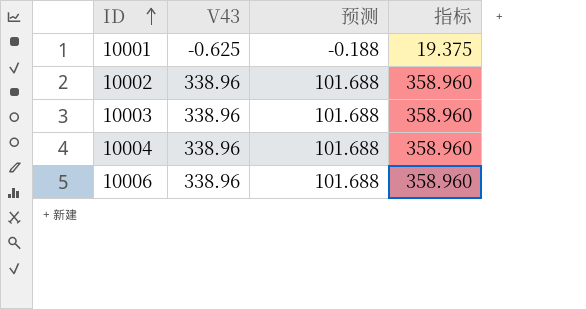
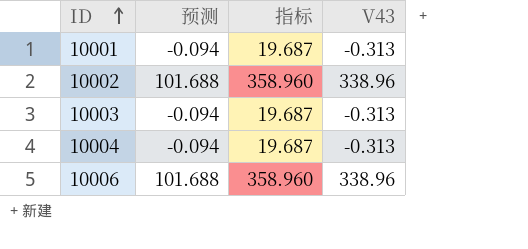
column V43 | position: 2 -> 4
10001 | 预测: -0.188 -> -0.094
10001 | 指标: 19.375 -> 19.687
10001 | V43: -0.625 -> -0.313
10003 | 预测: 101.688 -> -0.094
10003 | 指标: 358.960 -> 19.687
10003 | V43: 338.96 -> -0.313
10004 | 预测: 101.688 -> -0.094
10004 | 指标: 358.960 -> 19.687
10004 | V43: 338.96 -> -0.313

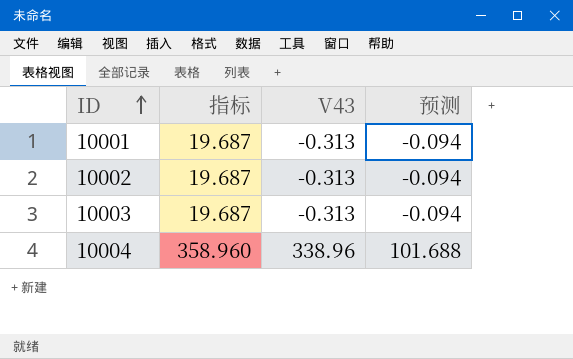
column 预测 | position: 2 -> 4
row 10006: 101.688 | 358.960 | 338.96 -> none
10002 | 指标: 358.960 -> 19.687
10002 | V43: 338.96 -> -0.313
10002 | 预测: 101.688 -> -0.094
10004 | 指标: 19.687 -> 358.960
10004 | V43: -0.313 -> 338.96
10004 | 预测: -0.094 -> 101.688

